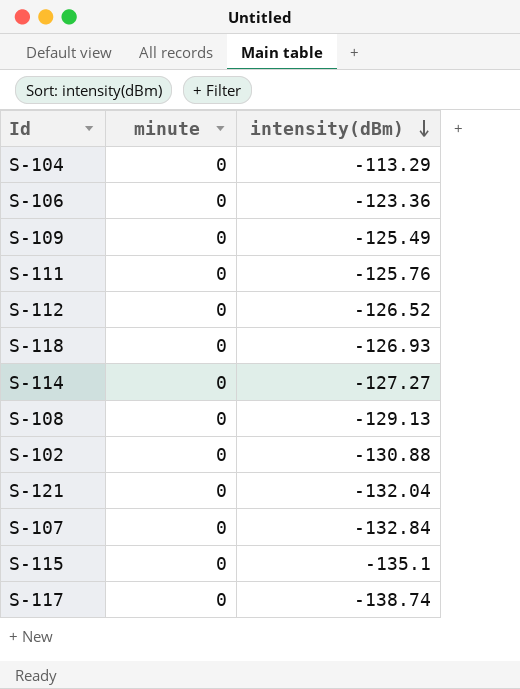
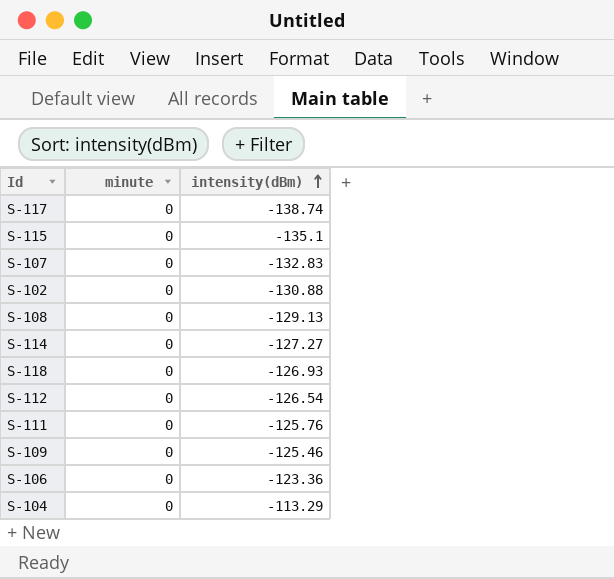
row order: intensity(dBm) descending -> intensity(dBm) ascending
row S-121: 0 | -132.04 -> none
S-107 | intensity(dBm): -132.84 -> -132.83
S-112 | intensity(dBm): -126.52 -> -126.54
S-109 | intensity(dBm): -125.49 -> -125.46

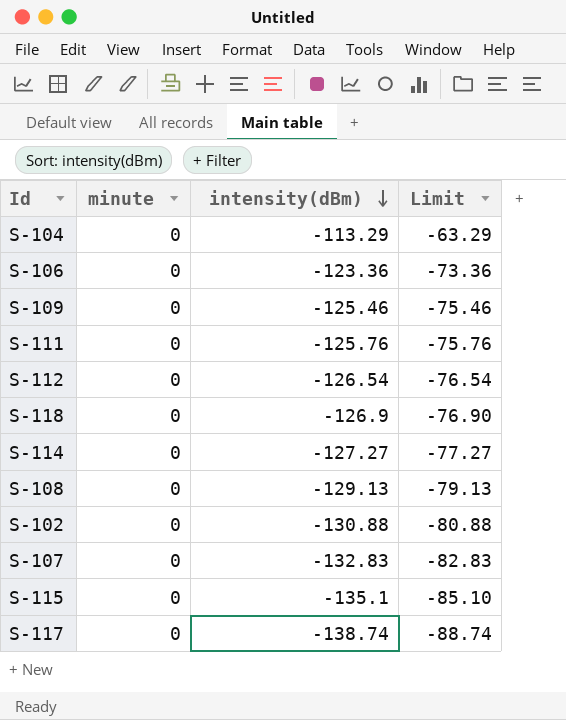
row order: intensity(dBm) ascending -> intensity(dBm) descending
column Limit | formula: none -> [intensity(dBm)] + 50
S-118 | intensity(dBm): -126.93 -> -126.9

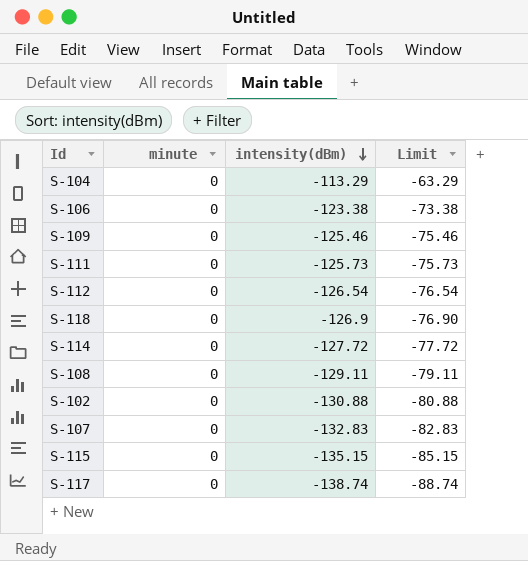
S-106 | intensity(dBm): -123.36 -> -123.38
S-106 | Limit: -73.36 -> -73.38
S-111 | intensity(dBm): -125.76 -> -125.73
S-111 | Limit: -75.76 -> -75.73
S-114 | intensity(dBm): -127.27 -> -127.72
S-114 | Limit: -77.27 -> -77.72
S-108 | intensity(dBm): -129.13 -> -129.11
S-108 | Limit: -79.13 -> -79.11
S-115 | intensity(dBm): -135.1 -> -135.15
S-115 | Limit: -85.10 -> -85.15

